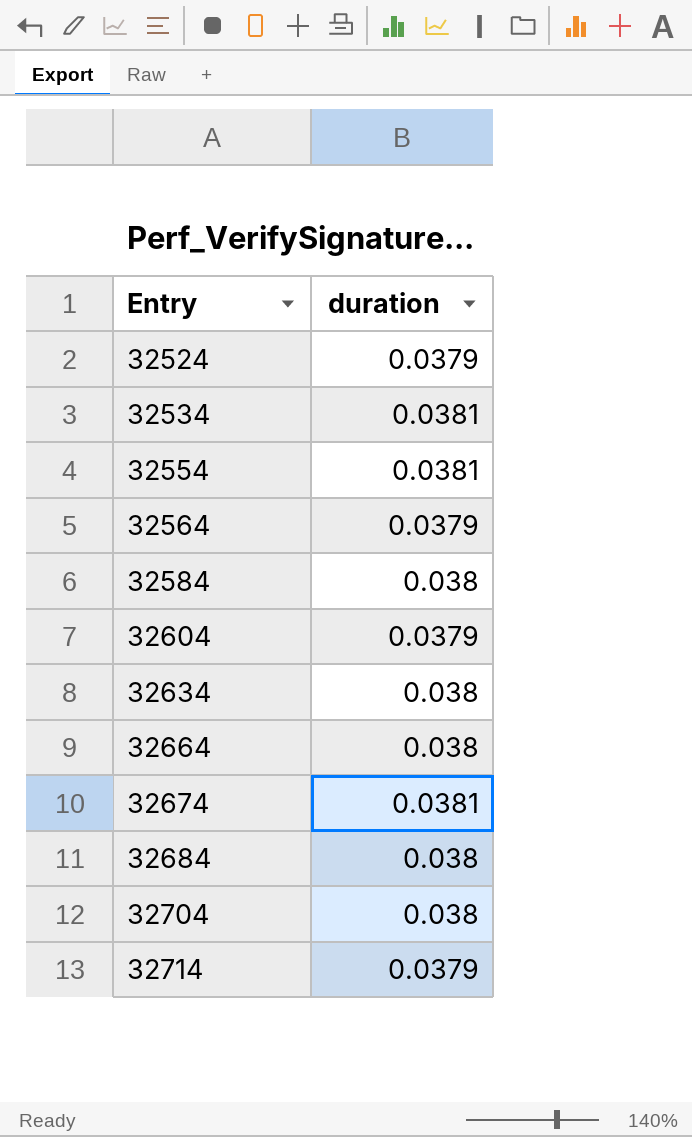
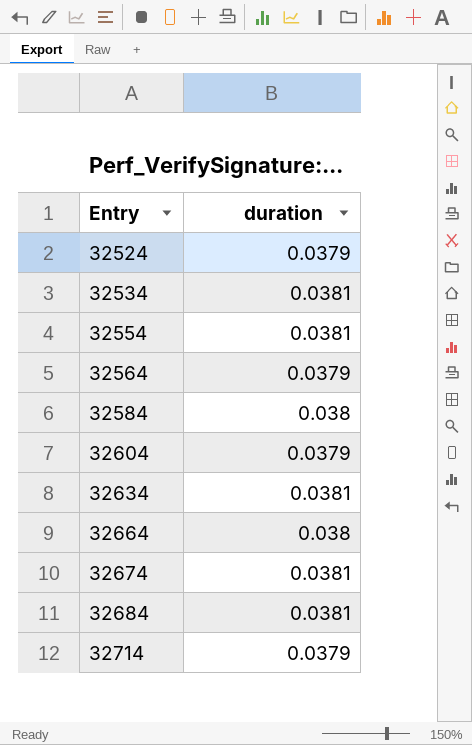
row 32704: 0.038 -> none
32634 | duration: 0.038 -> 0.0381
32684 | duration: 0.038 -> 0.0381

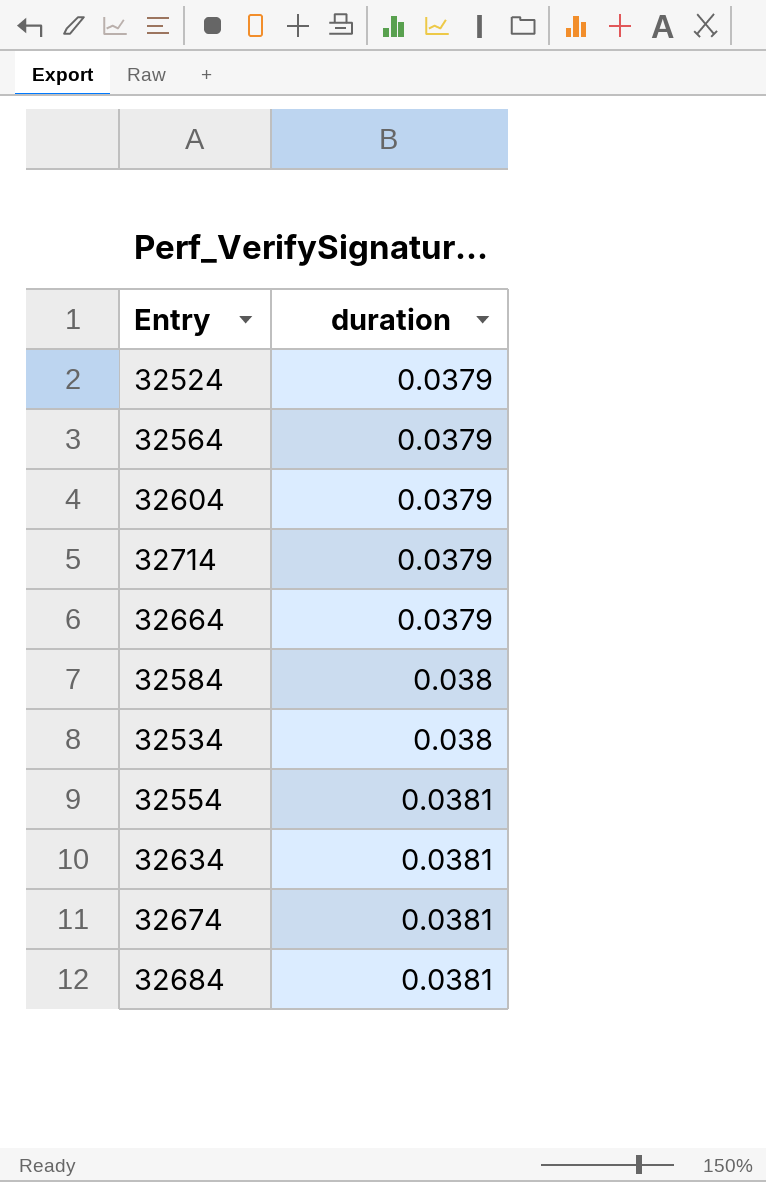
row order: Entry ascending -> duration ascending
32664 | duration: 0.038 -> 0.0379
32534 | duration: 0.0381 -> 0.038

